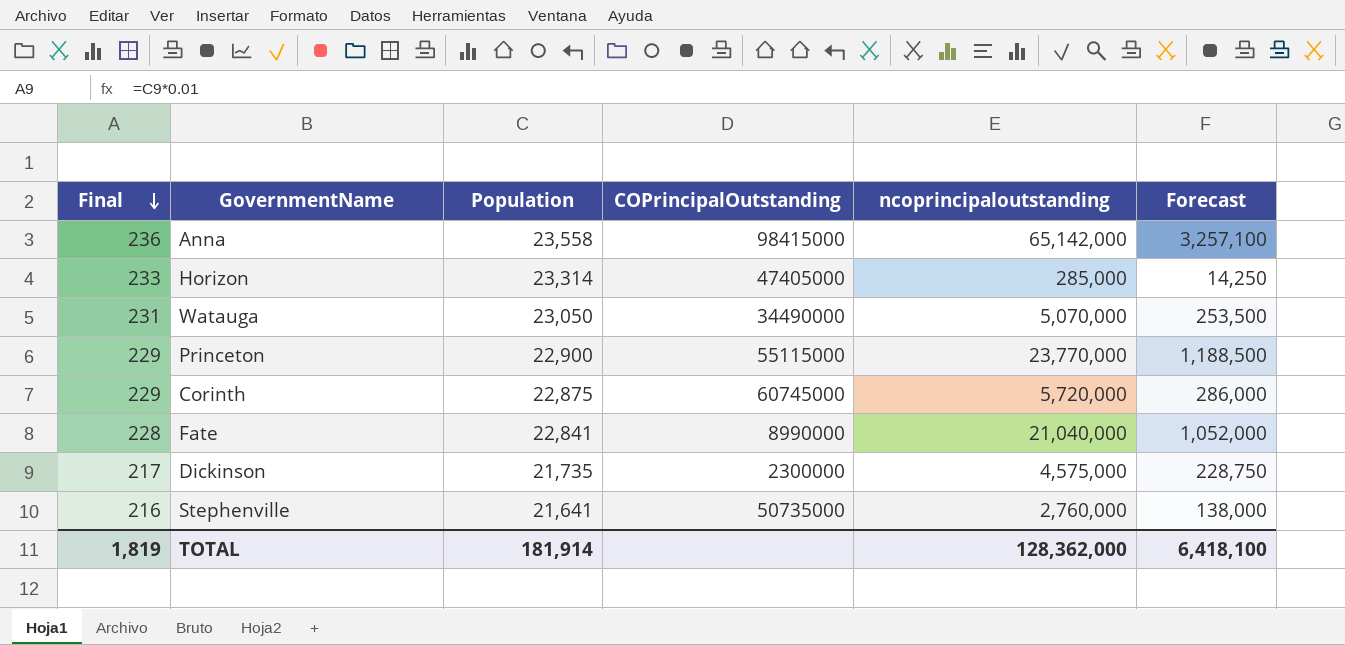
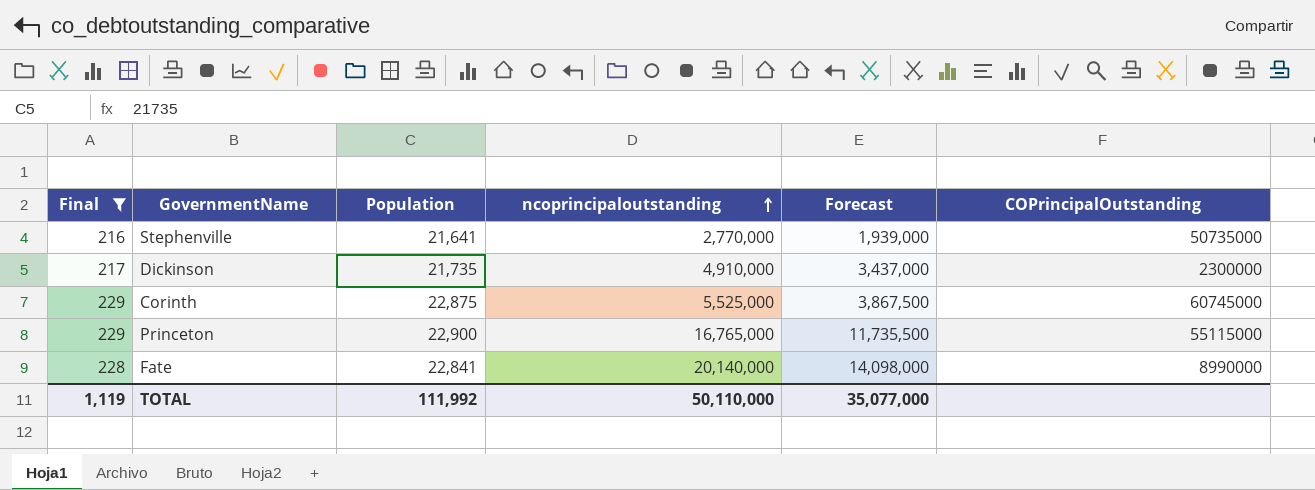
filter: none -> Final <= 229
row order: Final descending -> ncoprincipaloutstanding ascending
column Forecast | formula: [ncoprincipaloutstanding] * 0.05 -> [ncoprincipaloutstanding] * 0.7
column COPrincipalOutstanding | position: 4 -> 6
Stephenville | ncoprincipaloutstanding: 2,760,000 -> 2,770,000
Dickinson | ncoprincipaloutstanding: 4,575,000 -> 4,910,000
Corinth | ncoprincipaloutstanding: 5,720,000 -> 5,525,000
Princeton | ncoprincipaloutstanding: 23,770,000 -> 16,765,000
Fate | ncoprincipaloutstanding: 21,040,000 -> 20,140,000
TOTAL | Final: 1,819 -> 1,119
TOTAL | Population: 181,914 -> 111,992
TOTAL | ncoprincipaloutstanding: 128,362,000 -> 50,110,000
TOTAL | Forecast: 6,418,100 -> 35,077,000

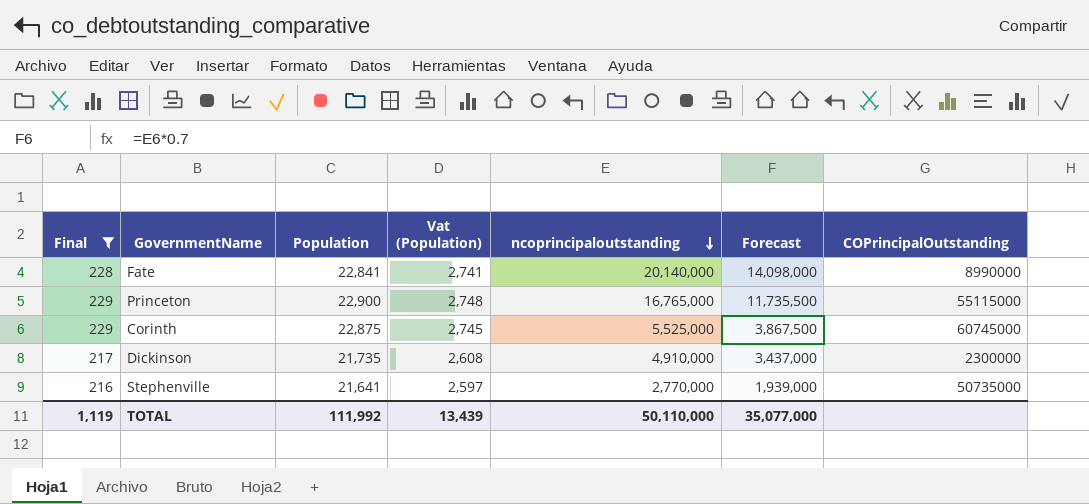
row order: ncoprincipaloutstanding ascending -> ncoprincipaloutstanding descending
column Vat (Population) | formula: none -> [Population] * 0.12

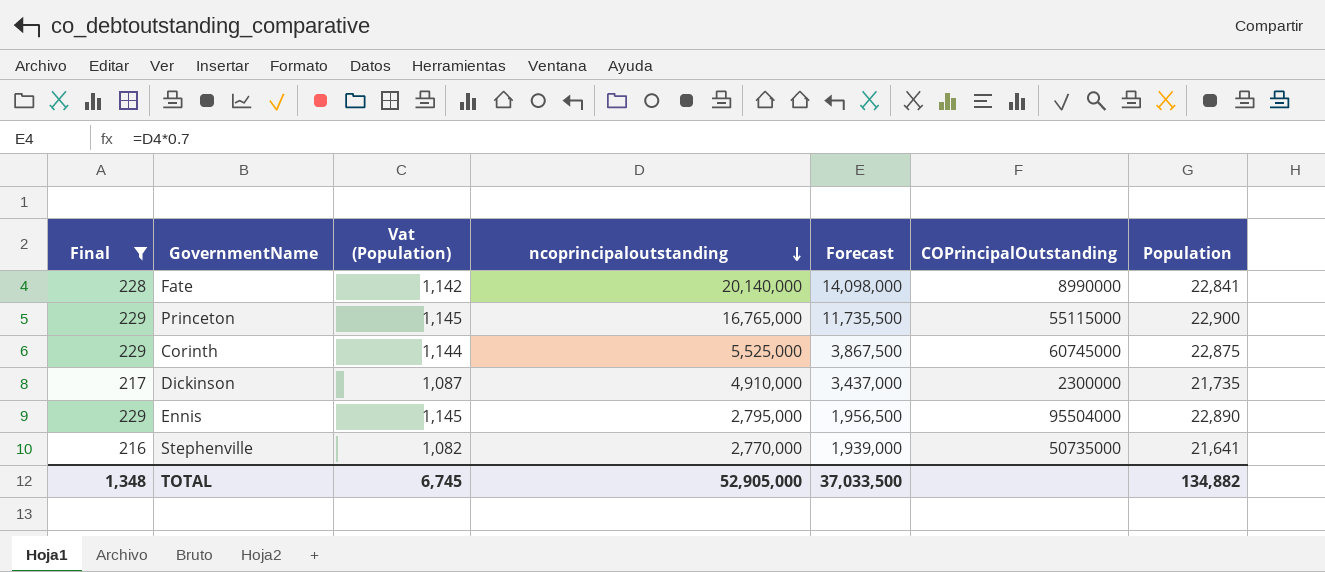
column Vat (Population) | formula: [Population] * 0.12 -> [Population] * 0.05
column Population | position: 3 -> 7
row Ennis: none -> 229 | 1,145 | 2,795,000 | 1,956,500 | 95504000 | 22,890
TOTAL | Final: 1,119 -> 1,348
TOTAL | Vat (Population): 13,439 -> 6,745
TOTAL | ncoprincipaloutstanding: 50,110,000 -> 52,905,000
TOTAL | Forecast: 35,077,000 -> 37,033,500
TOTAL | Population: 111,992 -> 134,882

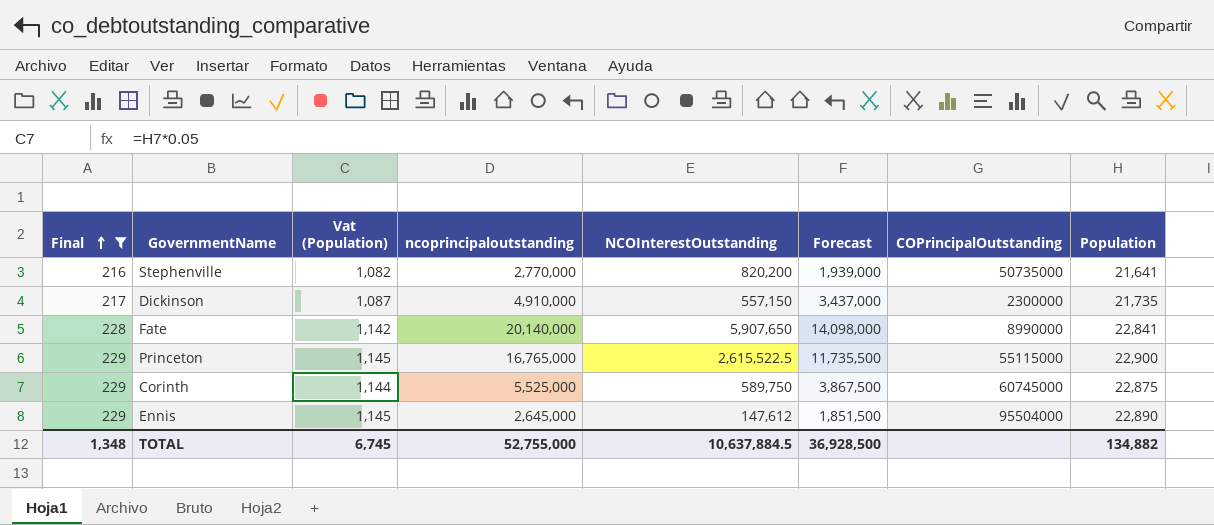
row order: ncoprincipaloutstanding descending -> Final ascending
column NCOInterestOutstanding | position: none -> 5
Ennis | ncoprincipaloutstanding: 2,795,000 -> 2,645,000
Ennis | Forecast: 1,956,500 -> 1,851,500
TOTAL | ncoprincipaloutstanding: 52,905,000 -> 52,755,000
TOTAL | Forecast: 37,033,500 -> 36,928,500

